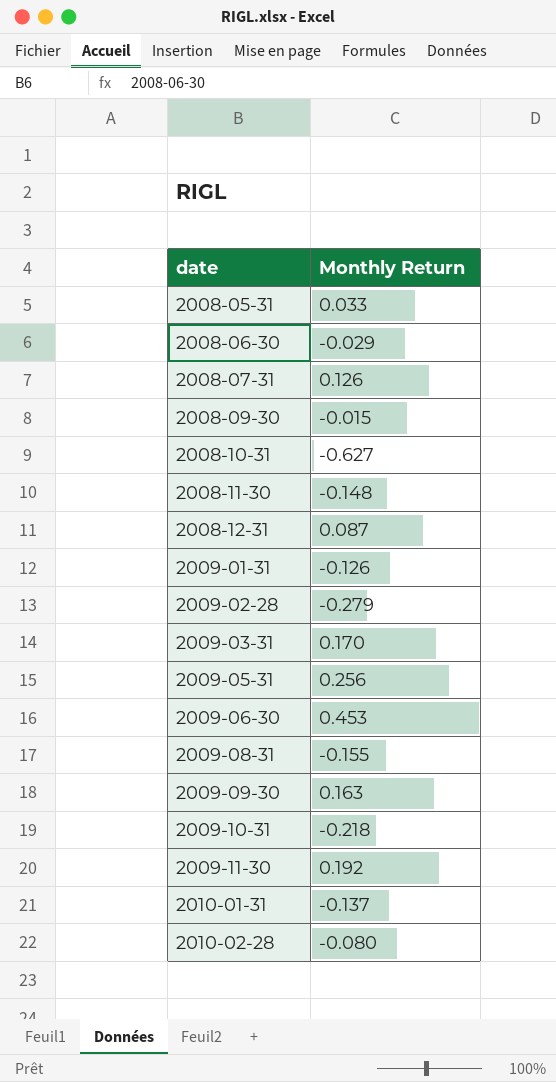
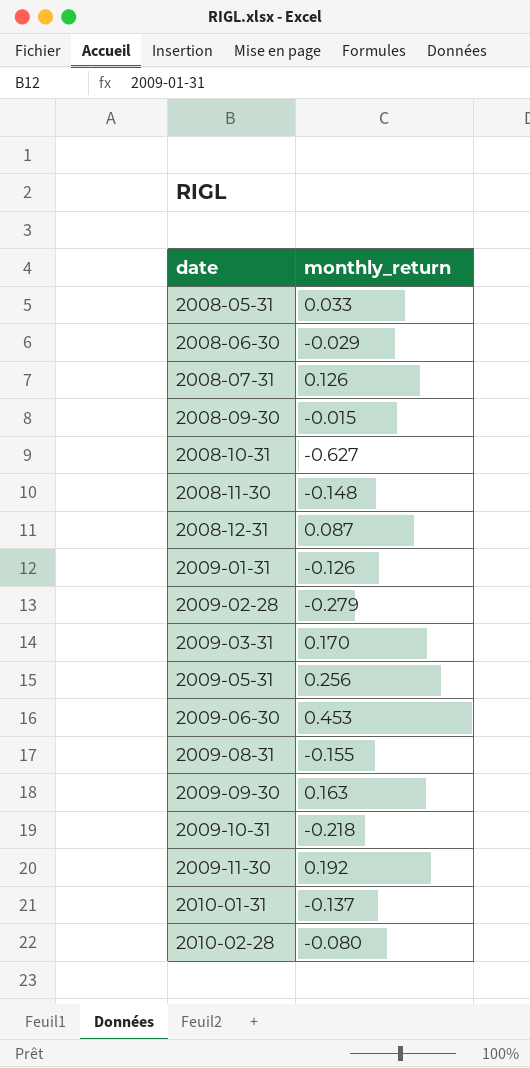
column name: Monthly Return -> monthly_return

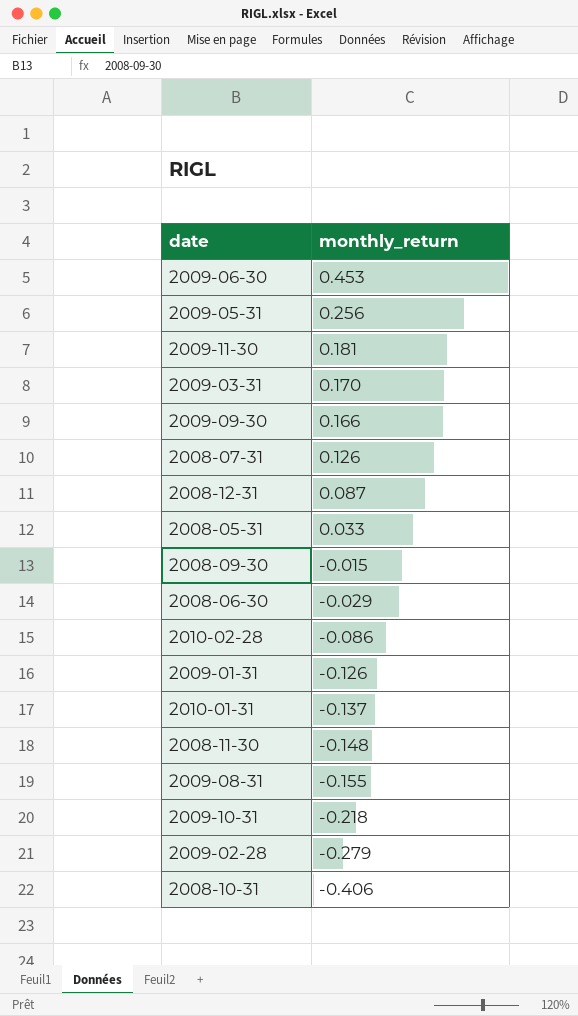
row order: date ascending -> monthly_return descending
2009-11-30 | monthly_return: 0.192 -> 0.181
2009-09-30 | monthly_return: 0.163 -> 0.166
2010-02-28 | monthly_return: -0.080 -> -0.086
2008-10-31 | monthly_return: -0.627 -> -0.406

